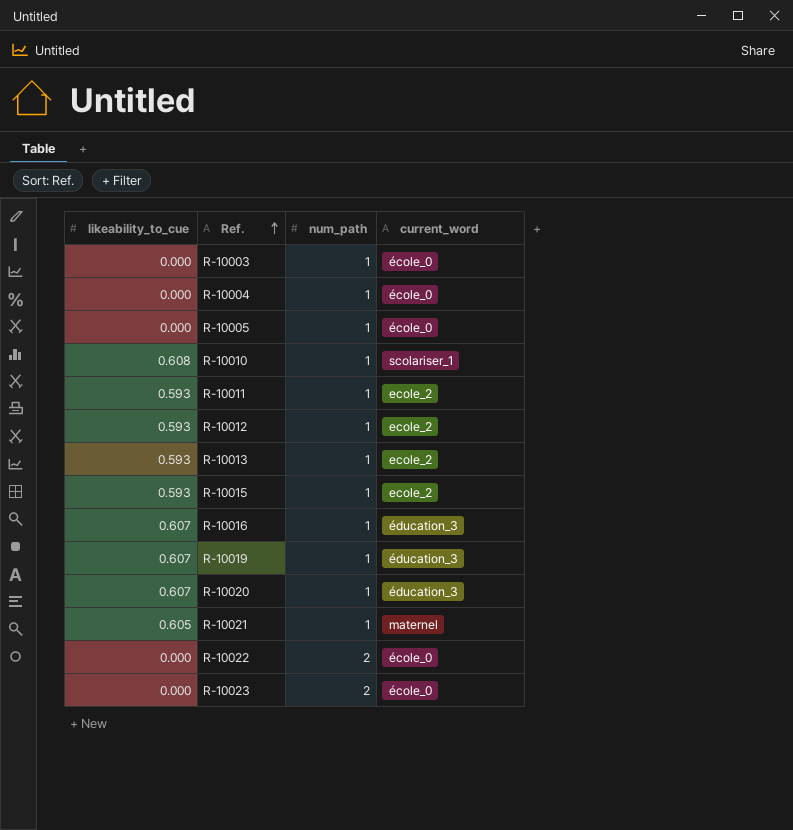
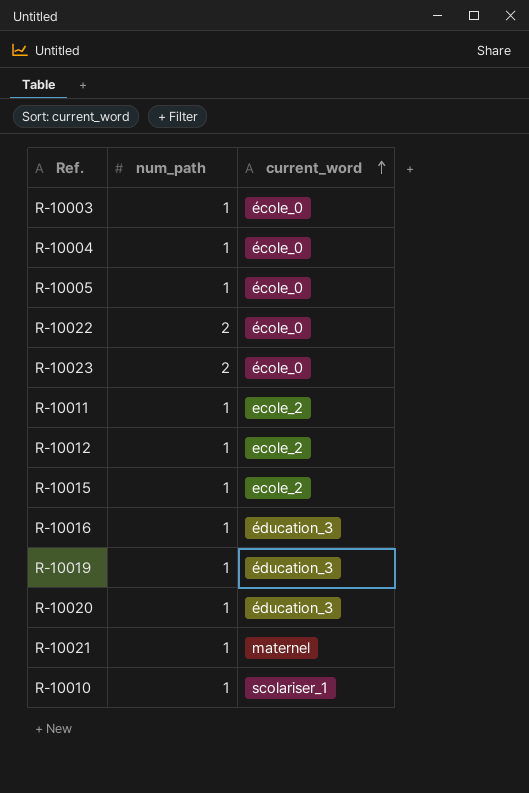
row order: Ref. ascending -> current_word ascending
column likeability_to_cue | position: 1 -> none
row R-10013: 0.593 | 1 | ecole_2 -> none

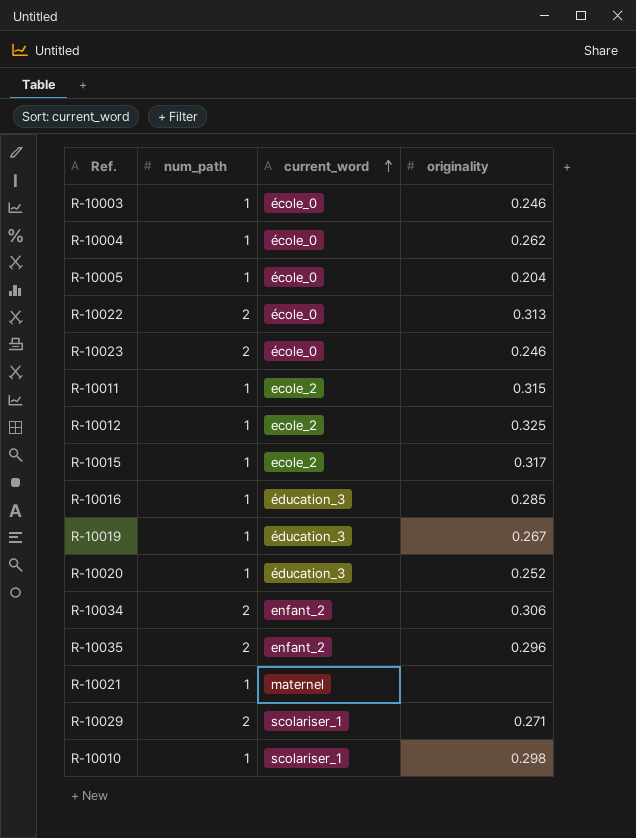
column originality | position: none -> 4
row R-10034: none -> 2 | enfant_2 | 0.306
row R-10035: none -> 2 | enfant_2 | 0.296
row R-10029: none -> 2 | scolariser_1 | 0.271

